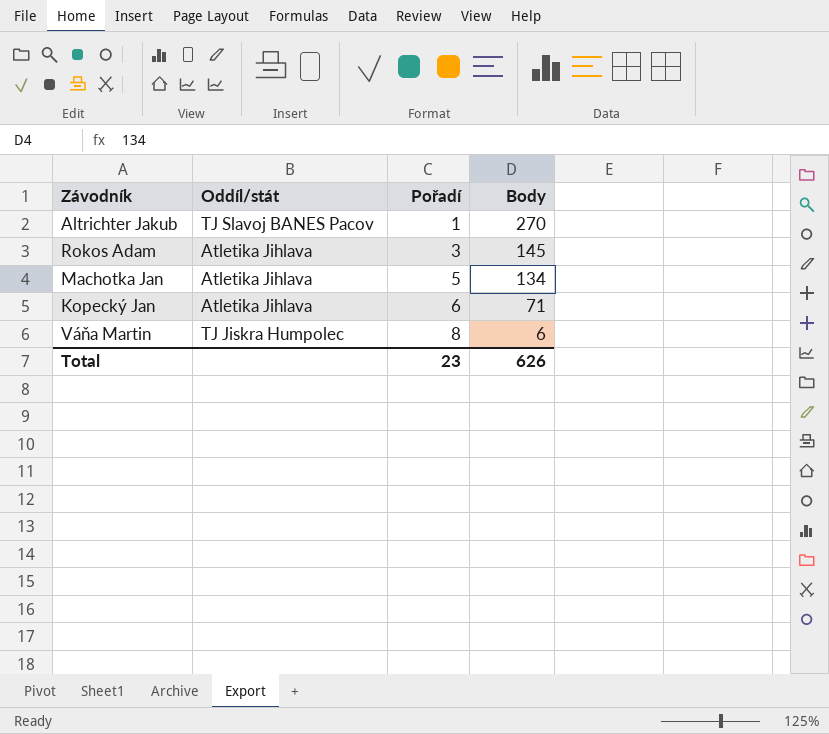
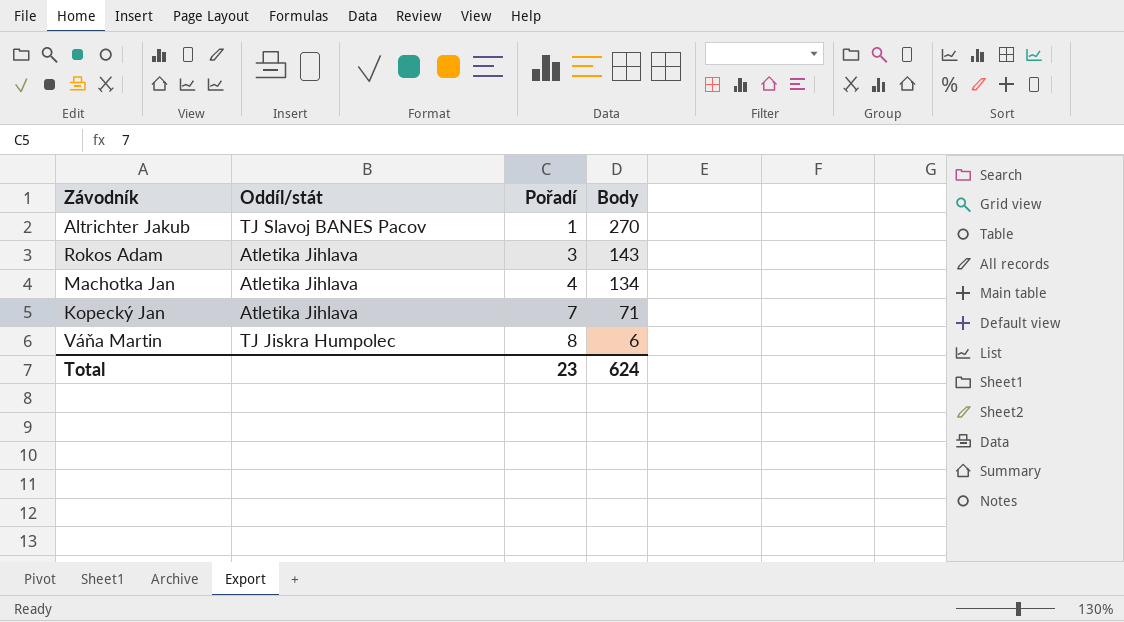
Rokos Adam | Body: 145 -> 143
Machotka Jan | Pořadí: 5 -> 4
Kopecký Jan | Pořadí: 6 -> 7
Total | Body: 626 -> 624

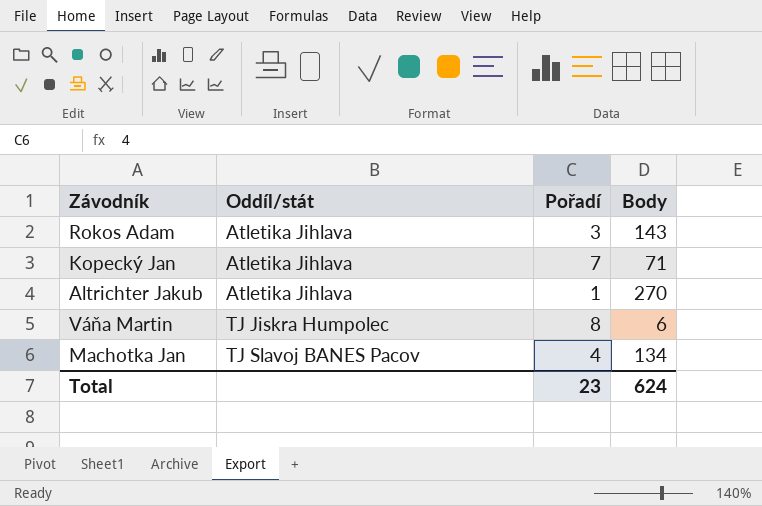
row order: Pořadí ascending -> Oddíl/stát ascending
Altrichter Jakub | Oddíl/stát: TJ Slavoj BANES Pacov -> Atletika Jihlava
Machotka Jan | Oddíl/stát: Atletika Jihlava -> TJ Slavoj BANES Pacov

